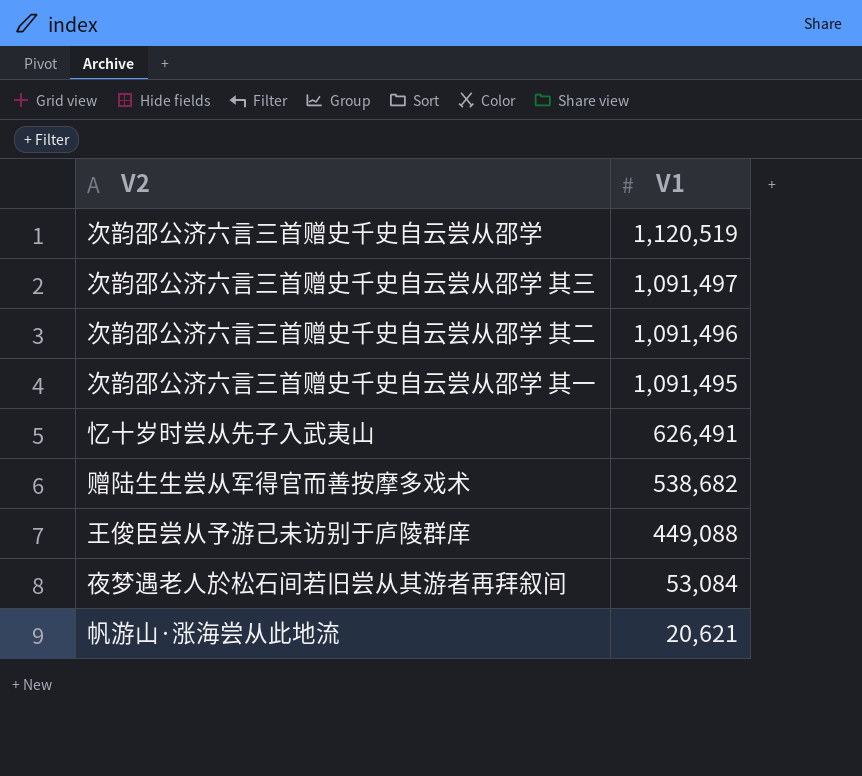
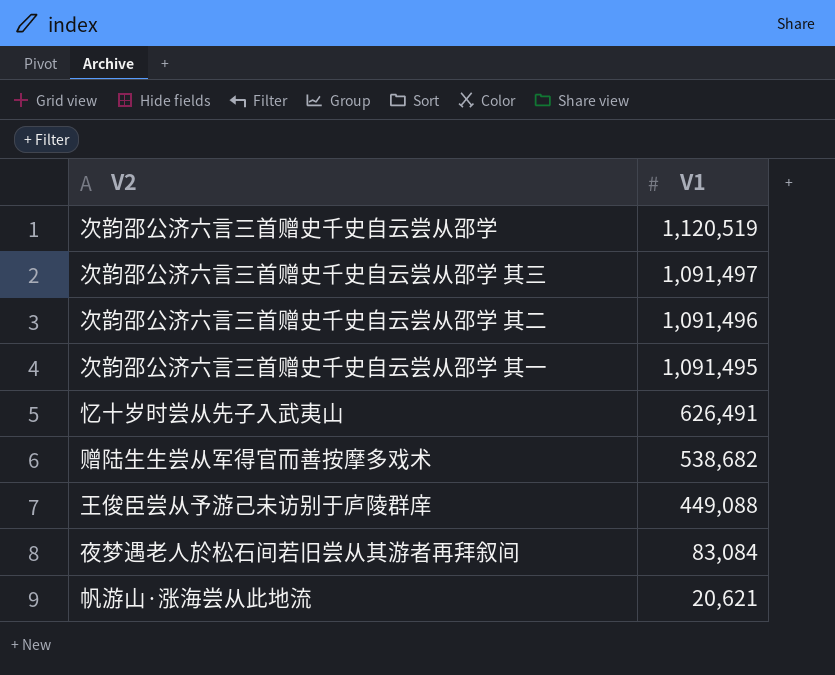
夜梦遇老人於松石间若旧尝从其游者再拜叙间 | V1: 53,084 -> 83,084

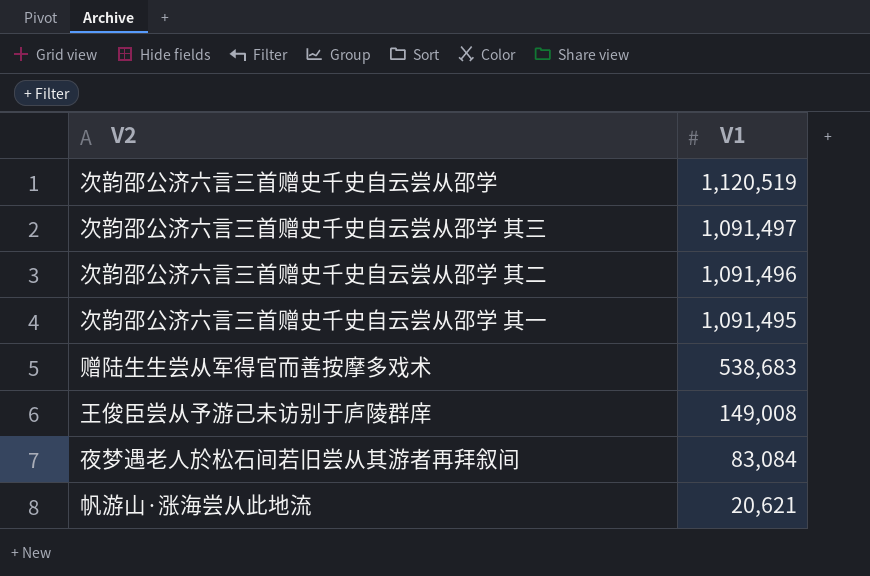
row 忆十岁时尝从先子入武夷山: 626,491 -> none
赠陆生生尝从军得官而善按摩多戏术 | V1: 538,682 -> 538,683
王俊臣尝从予游己未访别于庐陵群庠 | V1: 449,088 -> 149,008

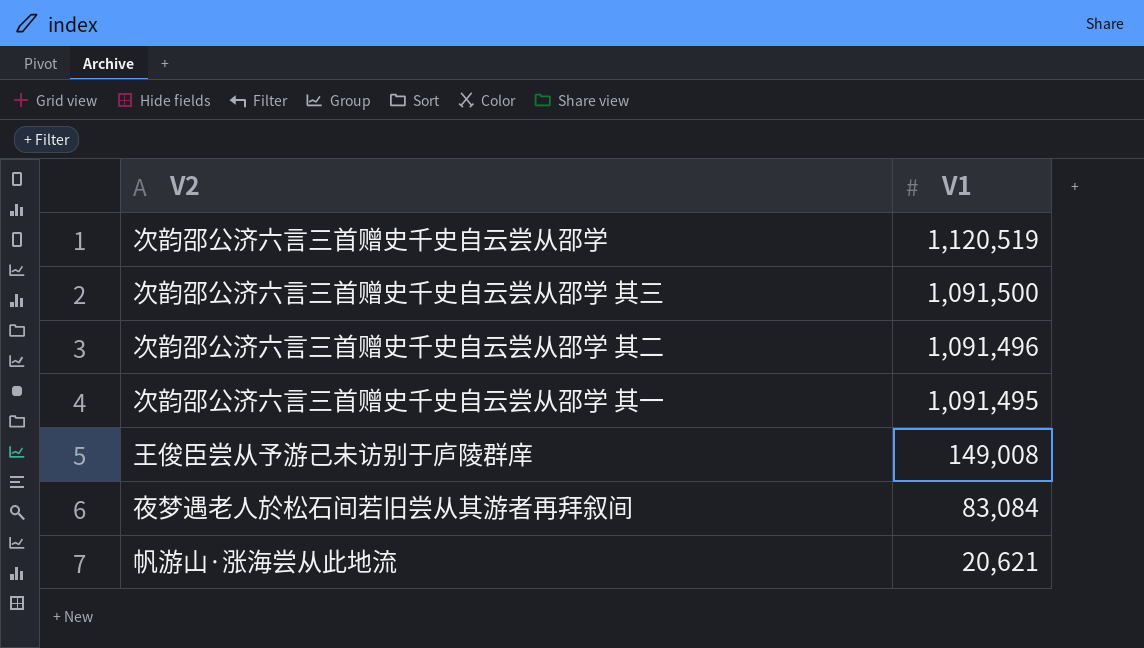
row 赠陆生生尝从军得官而善按摩多戏术: 538,683 -> none
次韵邵公济六言三首赠史千史自云尝从邵学 其三 | V1: 1,091,497 -> 1,091,500

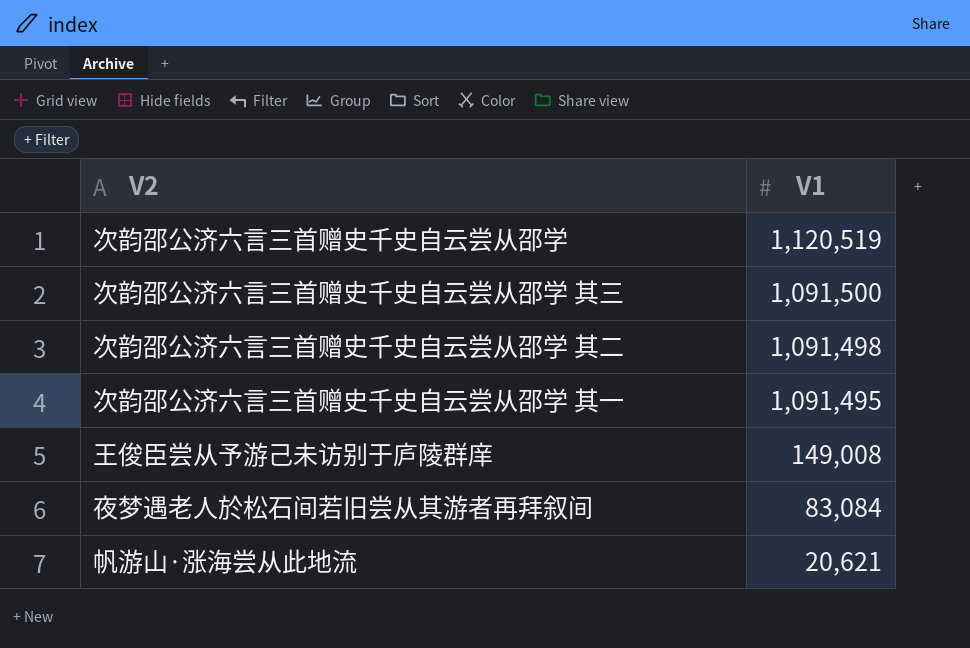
次韵邵公济六言三首赠史千史自云尝从邵学 其二 | V1: 1,091,496 -> 1,091,498

